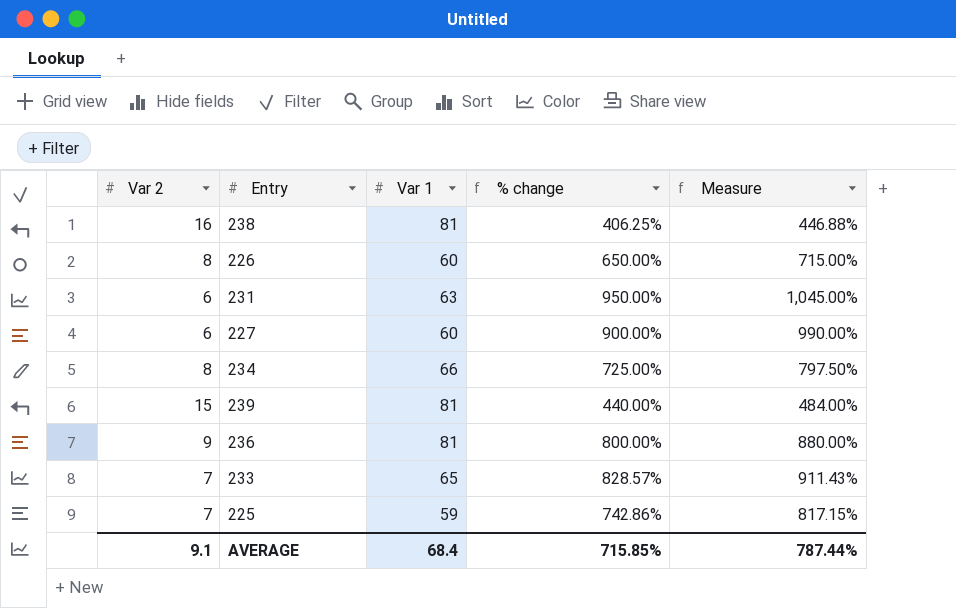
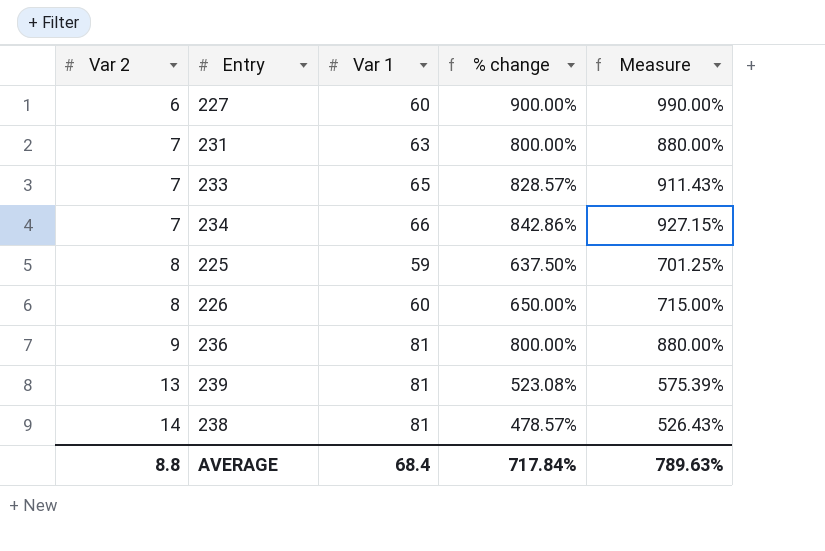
row order: none -> Var 2 ascending
231 | Var 2: 6 -> 7
231 | % change: 950.00% -> 800.00%
231 | Measure: 1,045.00% -> 880.00%
234 | Var 2: 8 -> 7
234 | % change: 725.00% -> 842.86%
234 | Measure: 797.50% -> 927.15%
225 | Var 2: 7 -> 8
225 | % change: 742.86% -> 637.50%
225 | Measure: 817.15% -> 701.25%
239 | Var 2: 15 -> 13
239 | % change: 440.00% -> 523.08%
239 | Measure: 484.00% -> 575.39%
238 | Var 2: 16 -> 14
238 | % change: 406.25% -> 478.57%
238 | Measure: 446.88% -> 526.43%
AVERAGE | Var 2: 9.1 -> 8.8
AVERAGE | % change: 715.85% -> 717.84%
AVERAGE | Measure: 787.44% -> 789.63%

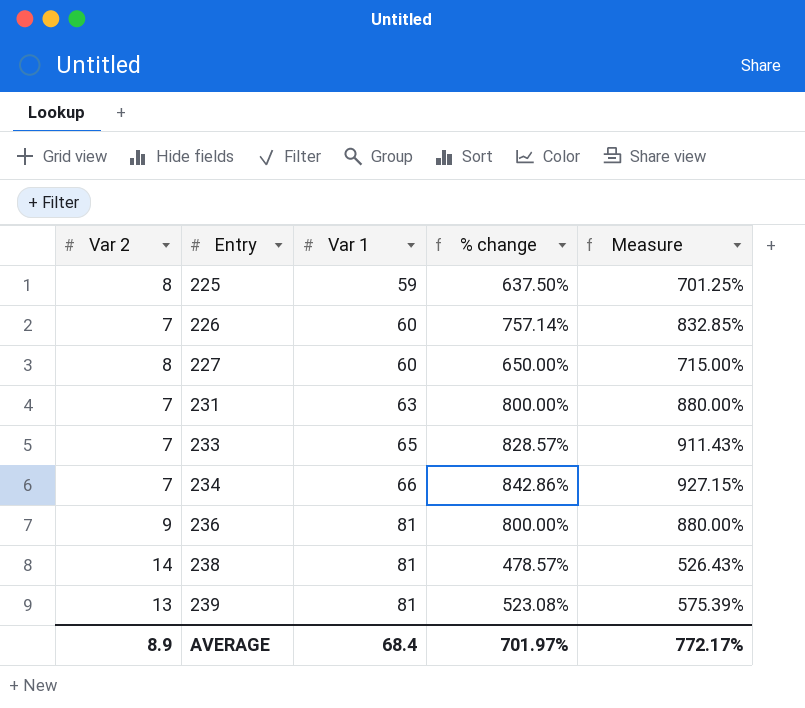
row order: Var 2 ascending -> Entry ascending
226 | Var 2: 8 -> 7
226 | % change: 650.00% -> 757.14%
226 | Measure: 715.00% -> 832.85%
227 | Var 2: 6 -> 8
227 | % change: 900.00% -> 650.00%
227 | Measure: 990.00% -> 715.00%
AVERAGE | Var 2: 8.8 -> 8.9
AVERAGE | % change: 717.84% -> 701.97%
AVERAGE | Measure: 789.63% -> 772.17%

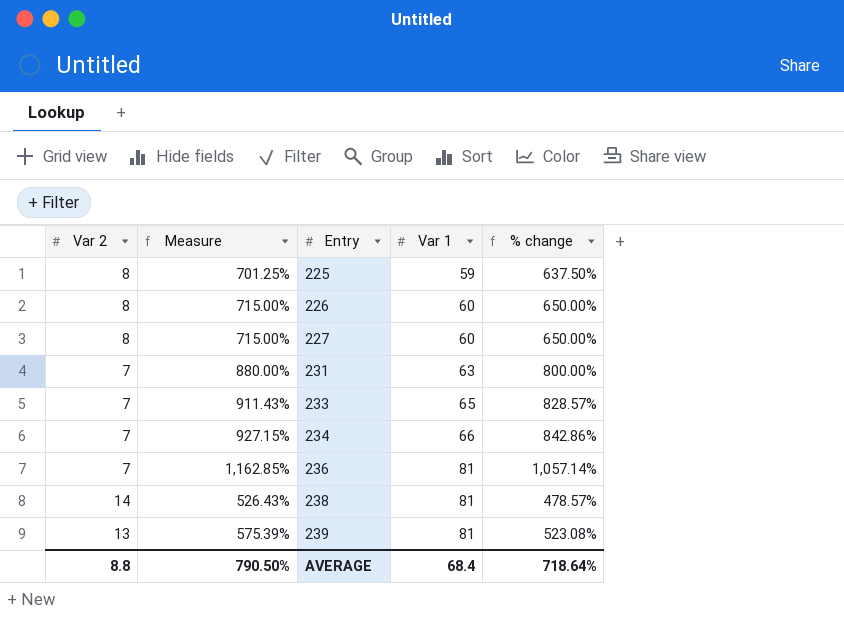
column Measure | position: 5 -> 2
226 | Var 2: 7 -> 8
226 | Measure: 832.85% -> 715.00%
226 | % change: 757.14% -> 650.00%
236 | Var 2: 9 -> 7
236 | Measure: 880.00% -> 1,162.85%
236 | % change: 800.00% -> 1,057.14%
AVERAGE | Var 2: 8.9 -> 8.8
AVERAGE | Measure: 772.17% -> 790.50%
AVERAGE | % change: 701.97% -> 718.64%

